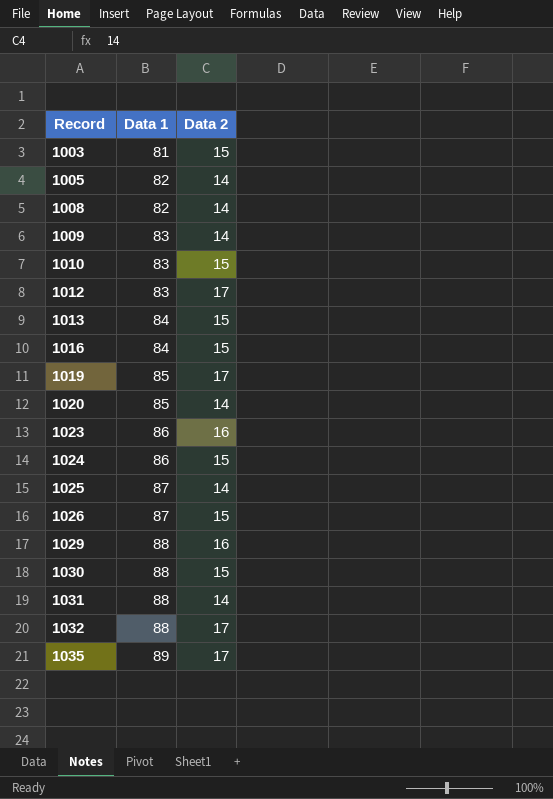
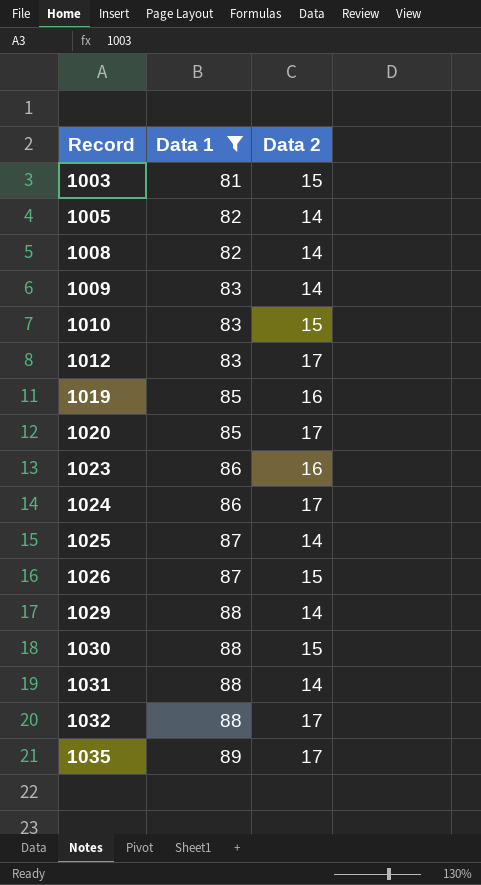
filter: none -> Data 1 != 84
1019 | Data 2: 17 -> 16
1020 | Data 2: 14 -> 17
1024 | Data 2: 15 -> 17
1029 | Data 2: 16 -> 14

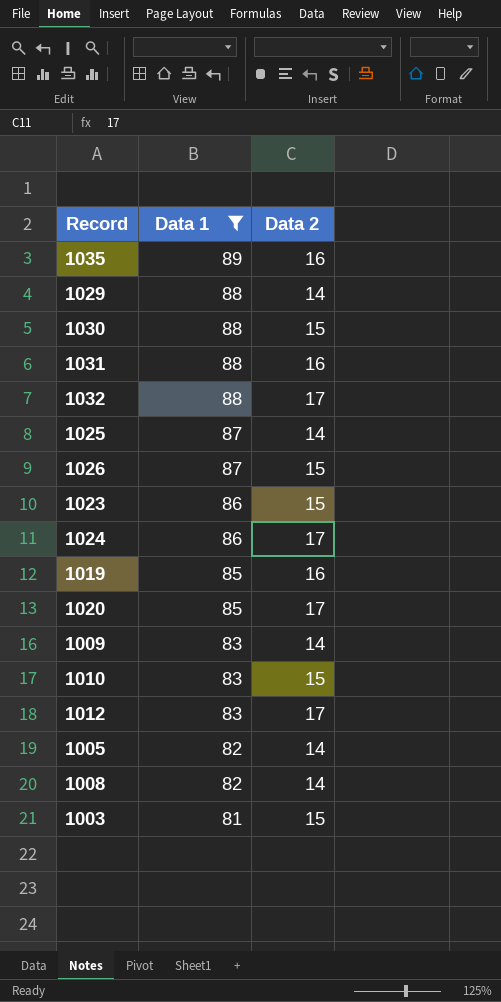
row order: Record ascending -> Data 1 descending
1035 | Data 2: 17 -> 16
1031 | Data 2: 14 -> 16
1023 | Data 2: 16 -> 15

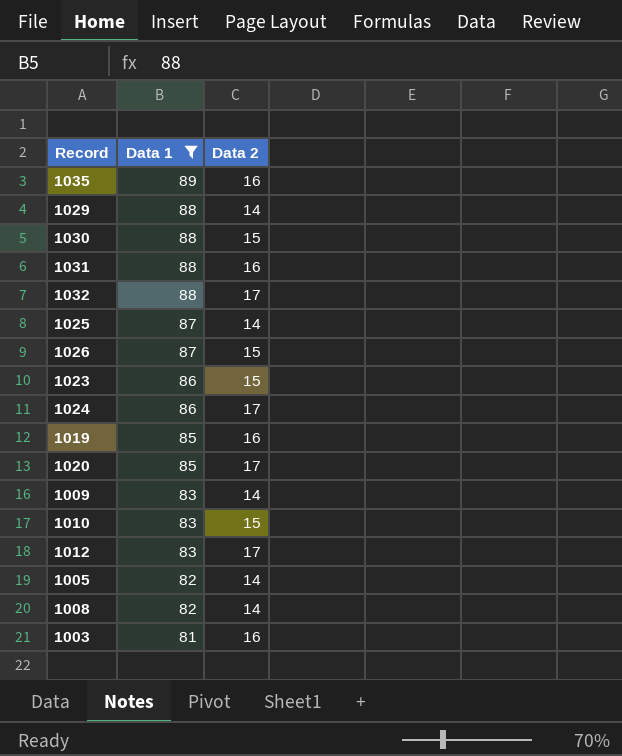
1003 | Data 2: 15 -> 16

